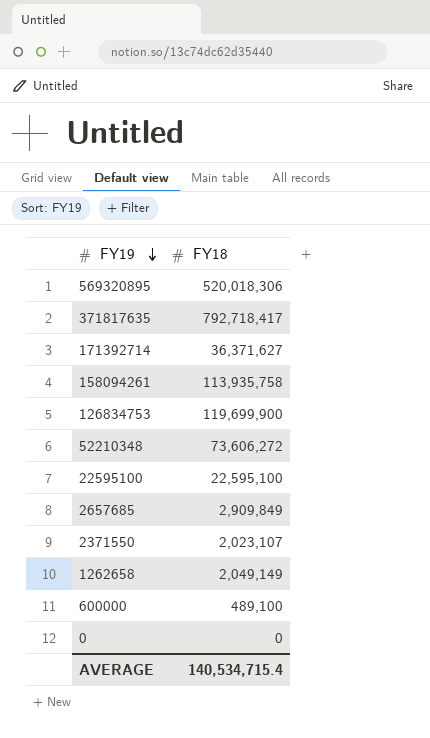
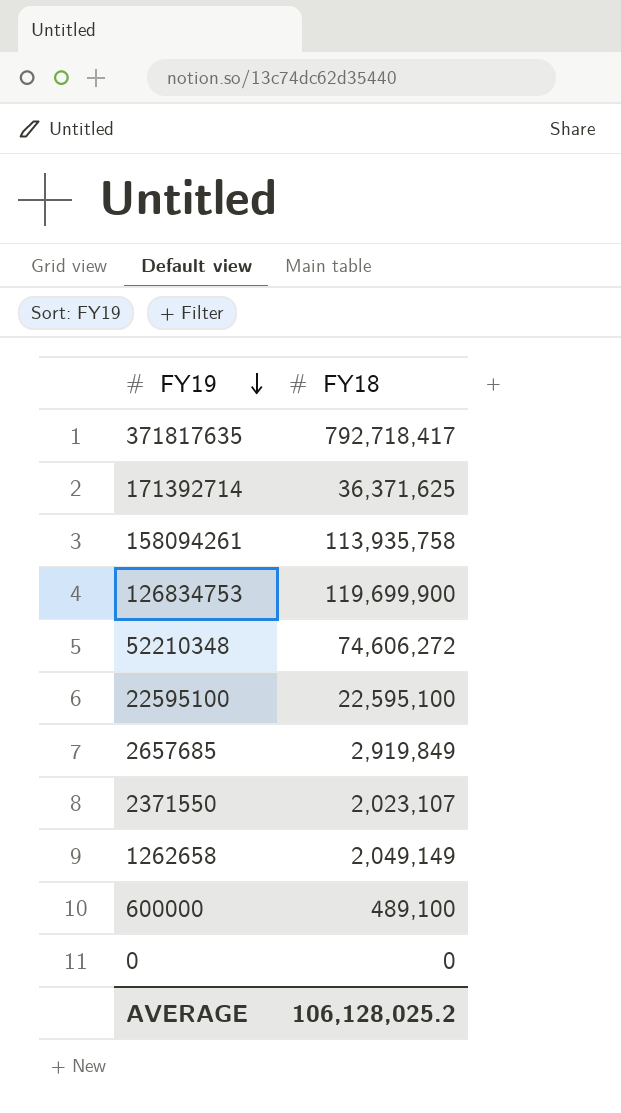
row 569320895: 520,018,306 -> none
171392714 | FY18: 36,371,627 -> 36,371,625
52210348 | FY18: 73,606,272 -> 74,606,272
2657685 | FY18: 2,909,849 -> 2,919,849
AVERAGE | FY18: 140,534,715.4 -> 106,128,025.2

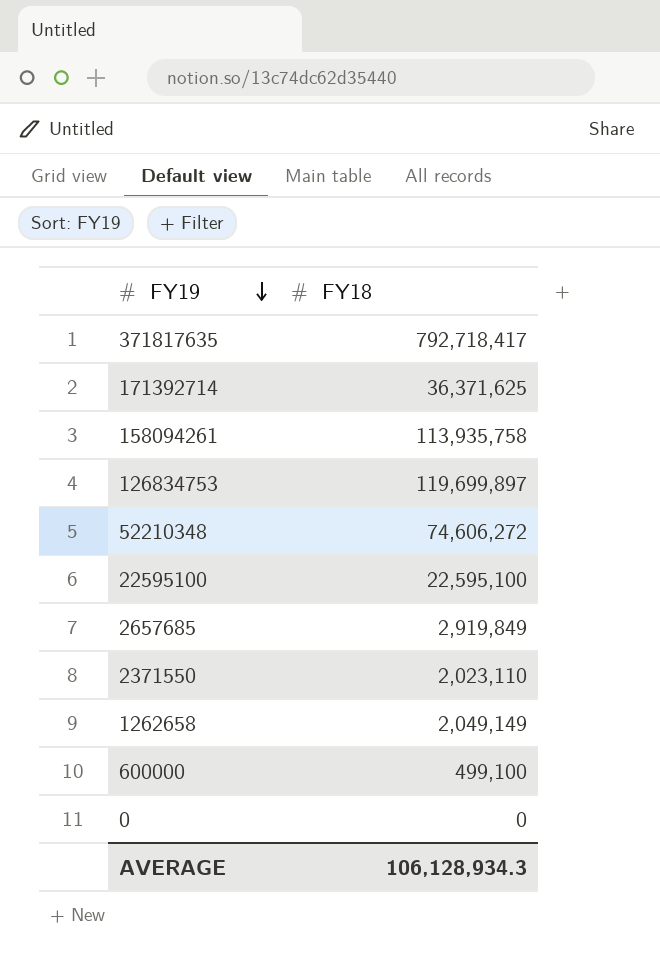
126834753 | FY18: 119,699,900 -> 119,699,897
2371550 | FY18: 2,023,107 -> 2,023,110
600000 | FY18: 489,100 -> 499,100
AVERAGE | FY18: 106,128,025.2 -> 106,128,934.3

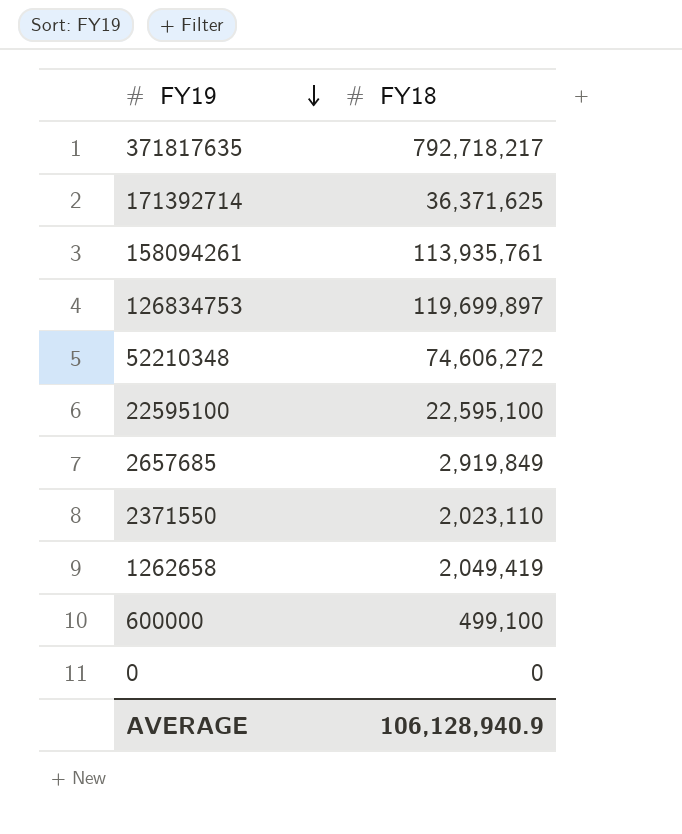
371817635 | FY18: 792,718,417 -> 792,718,217
158094261 | FY18: 113,935,758 -> 113,935,761
1262658 | FY18: 2,049,149 -> 2,049,419
AVERAGE | FY18: 106,128,934.3 -> 106,128,940.9

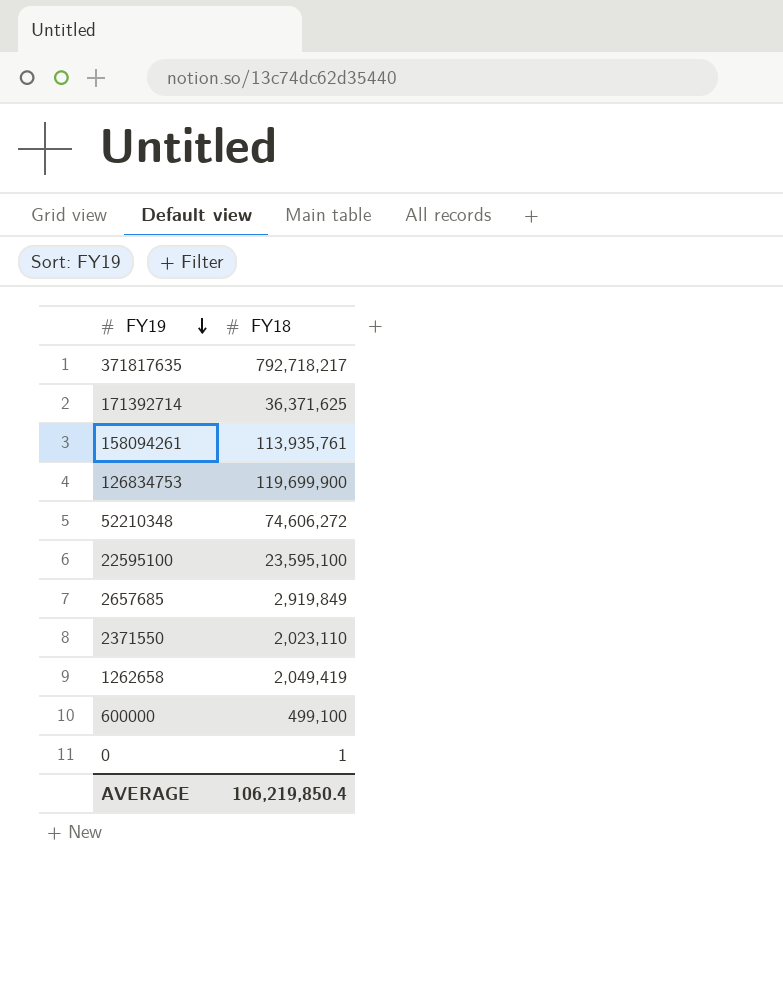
126834753 | FY18: 119,699,897 -> 119,699,900
22595100 | FY18: 22,595,100 -> 23,595,100
0 | FY18: 0 -> 1
AVERAGE | FY18: 106,128,940.9 -> 106,219,850.4

